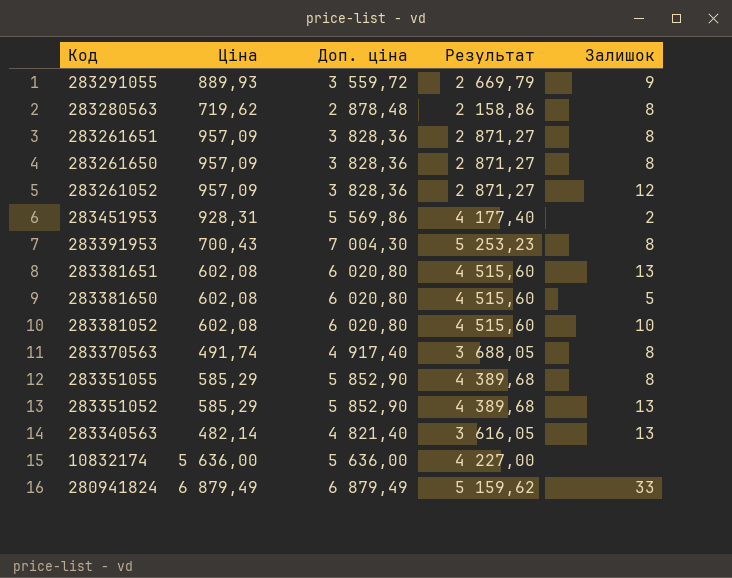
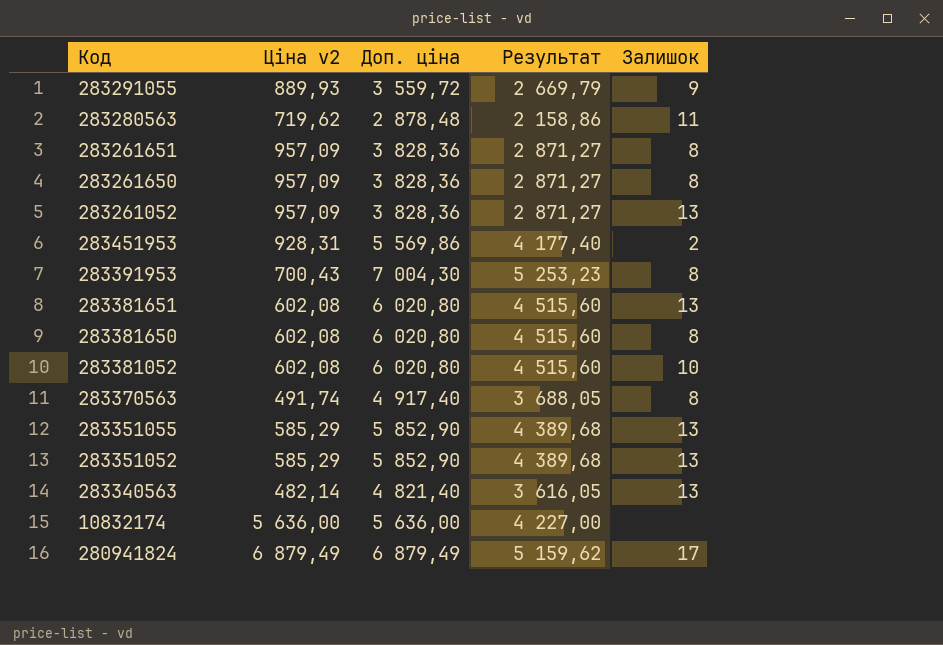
column name: Ціна -> Ціна v2
283280563 | Залишок: 8 -> 11
283261052 | Залишок: 12 -> 13
283381650 | Залишок: 5 -> 8
283351055 | Залишок: 8 -> 13
280941824 | Залишок: 33 -> 17

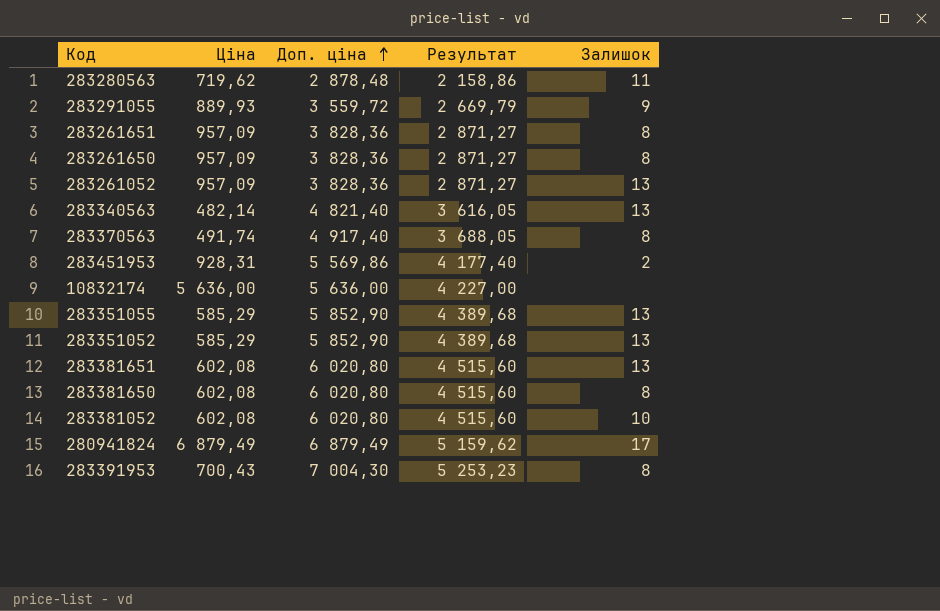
row order: none -> Доп. ціна ascending
column name: Ціна v2 -> Ціна

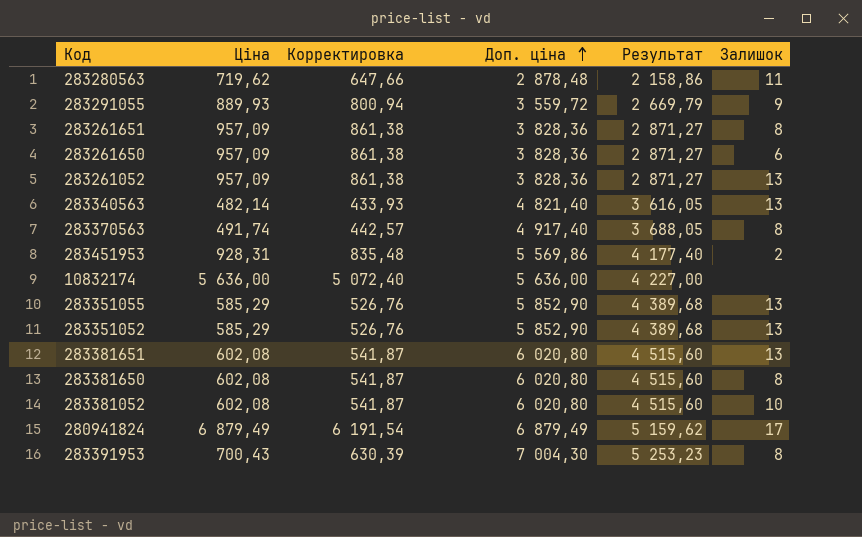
column Корректировка | formula: none -> [Ціна] * 0,9
283261650 | Залишок: 8 -> 6

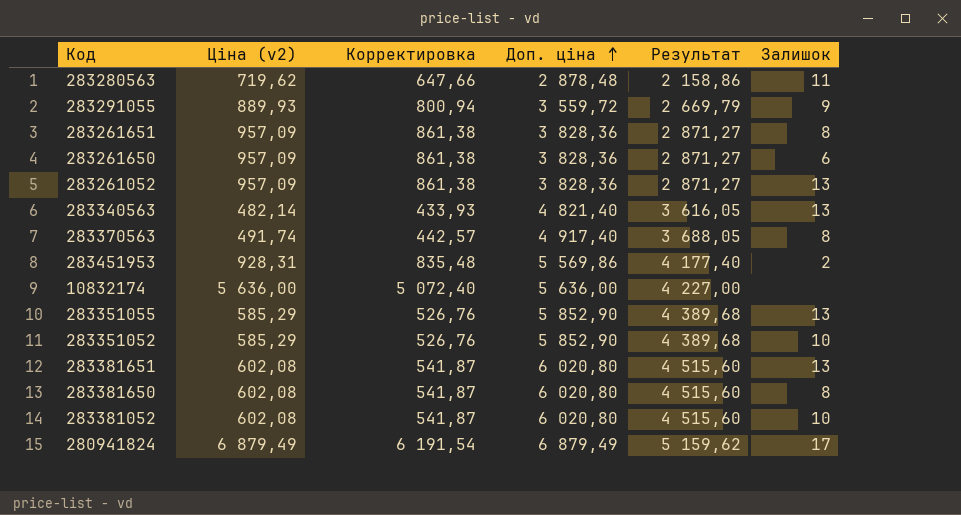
column name: Ціна -> Ціна (v2)
row 283391953: 700,43 | 630,39 | 7 004,30 | 5 253,23 | 8 -> none
283351052 | Залишок: 13 -> 10

